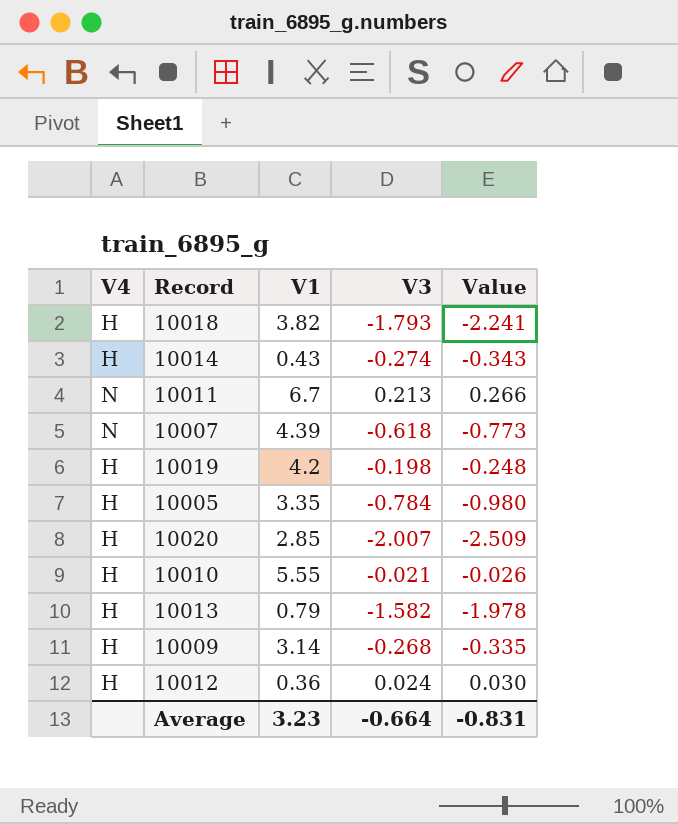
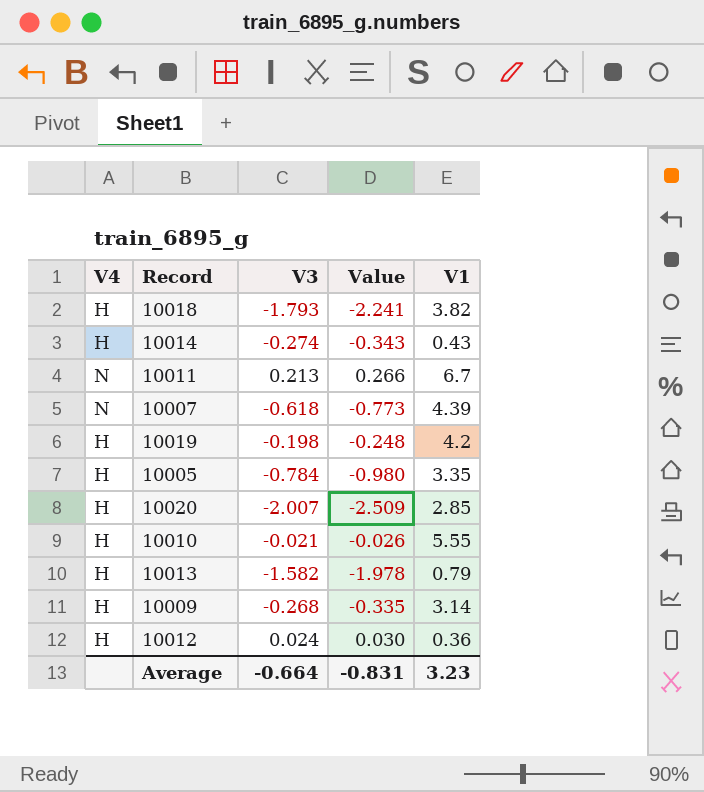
column V1 | position: 3 -> 5

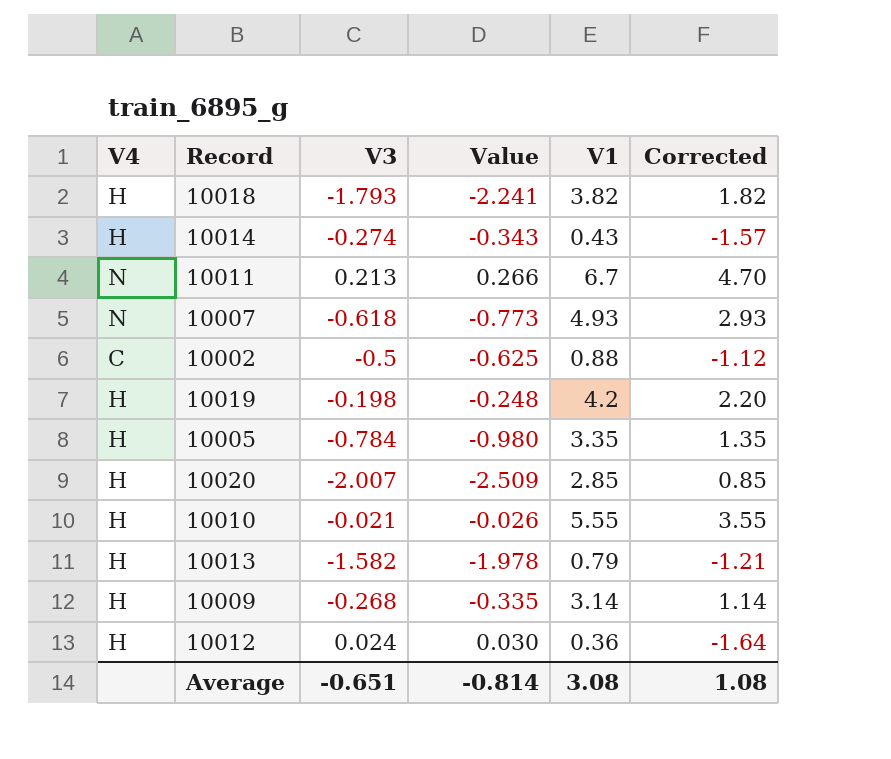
column Corrected | formula: none -> [V1] - 2
10007 | V1: 4.39 -> 4.93
row 10002: none -> C | -0.5 | -0.625 | 0.88 | -1.12
Average | V3: -0.664 -> -0.651
Average | Value: -0.831 -> -0.814
Average | V1: 3.23 -> 3.08

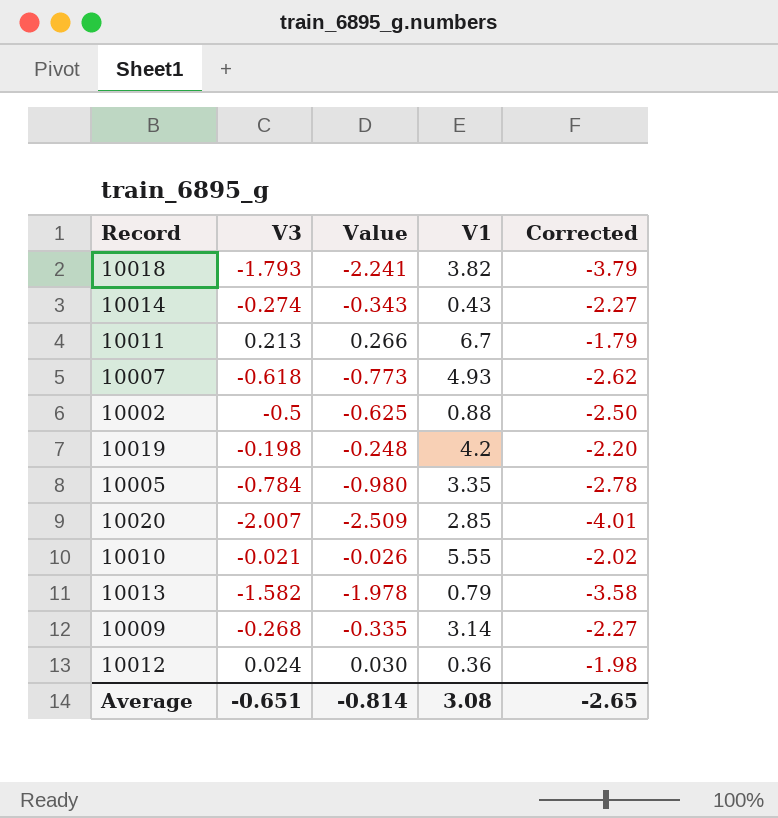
column V4 | position: 1 -> none
column Corrected | formula: [V1] - 2 -> [V3] - 2
Average | Corrected: 1.08 -> -2.65

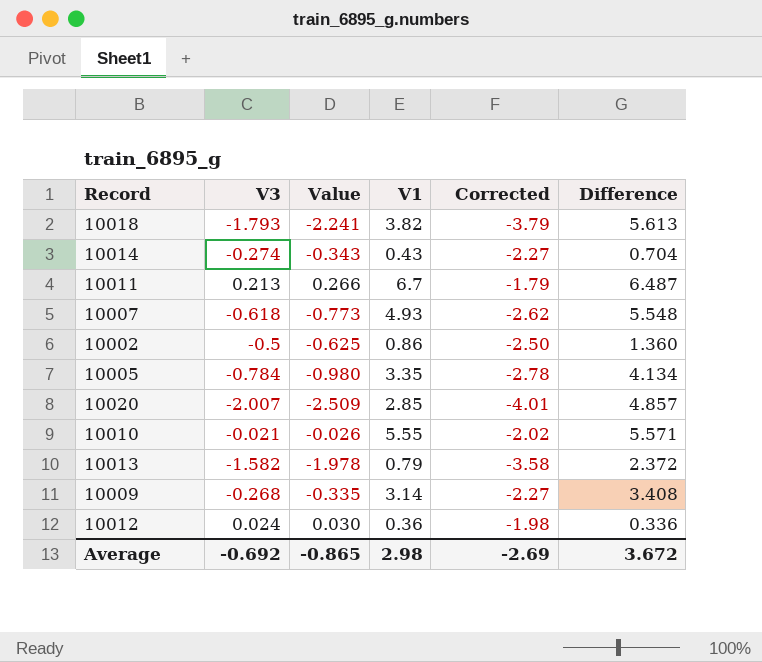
column Difference | formula: none -> [V1] - [V3]
row 10019: -0.198 | -0.248 | 4.2 | -2.20 -> none
10002 | V1: 0.88 -> 0.86
Average | V3: -0.651 -> -0.692
Average | Value: -0.814 -> -0.865
Average | V1: 3.08 -> 2.98
Average | Corrected: -2.65 -> -2.69

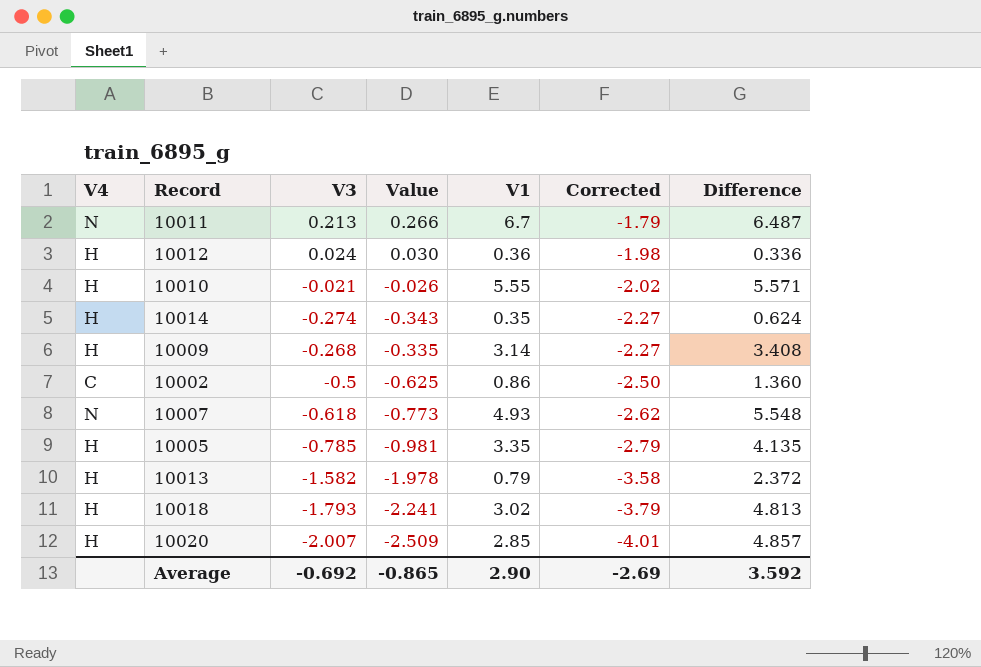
row order: none -> Corrected descending
column V4 | position: none -> 1
10014 | V1: 0.43 -> 0.35
10014 | Difference: 0.704 -> 0.624
10005 | V3: -0.784 -> -0.785
10005 | Value: -0.980 -> -0.981
10005 | Corrected: -2.78 -> -2.79
10005 | Difference: 4.134 -> 4.135
10018 | V1: 3.82 -> 3.02
10018 | Difference: 5.613 -> 4.813
Average | V1: 2.98 -> 2.90
Average | Difference: 3.672 -> 3.592

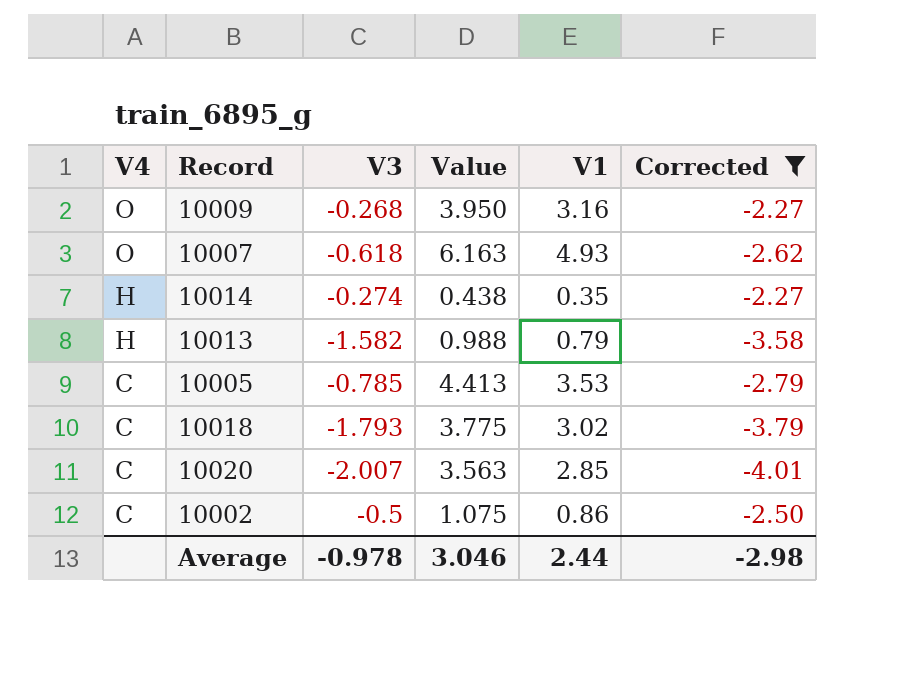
filter: none -> Corrected <= -2.27
row order: Corrected descending -> V4 descending
column Difference | formula: [V1] - [V3] -> none
column Value | formula: [V3] * 1.25 -> [V1] * 1.25
10009 | V4: H -> O
10009 | V1: 3.14 -> 3.16
10007 | V4: N -> O
10005 | V4: H -> C
10005 | V1: 3.35 -> 3.53
10018 | V4: H -> C
10020 | V4: H -> C
Average | V3: -0.692 -> -0.978
Average | Value: -0.865 -> 3.046
Average | V1: 2.90 -> 2.44
Average | Corrected: -2.69 -> -2.98

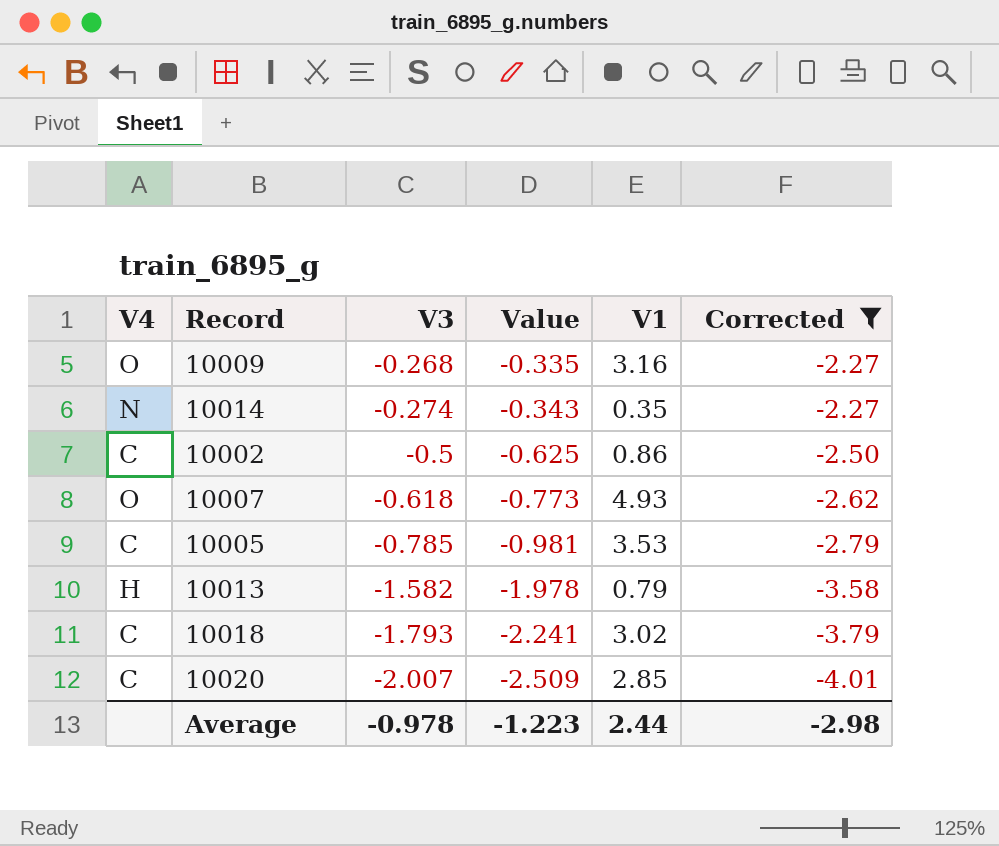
row order: V4 descending -> V3 descending
column Value | formula: [V1] * 1.25 -> [V3] * 1.25
10014 | V4: H -> N
Average | Value: 3.046 -> -1.223

